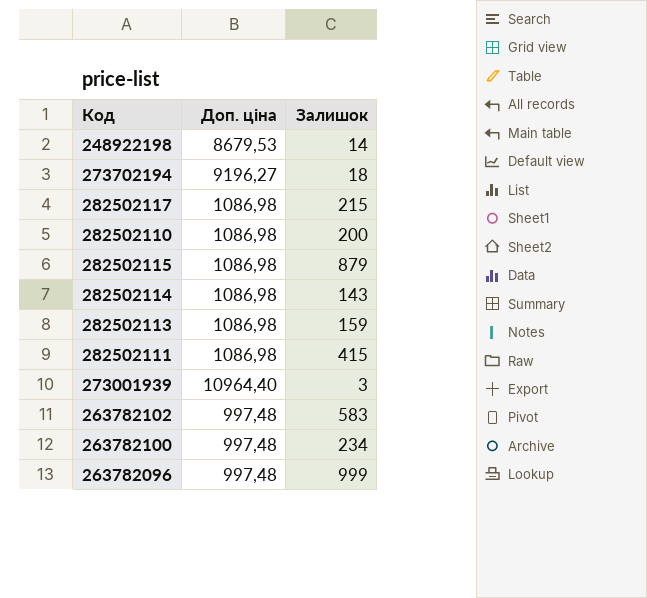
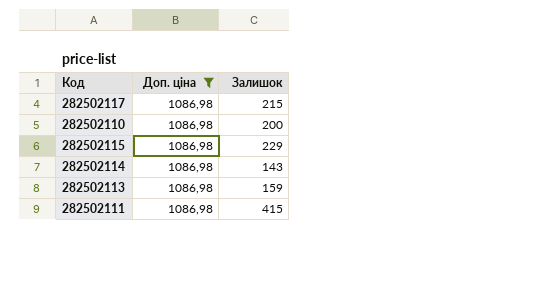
filter: none -> Доп. ціна = 1086,98
282502115 | Залишок: 879 -> 229

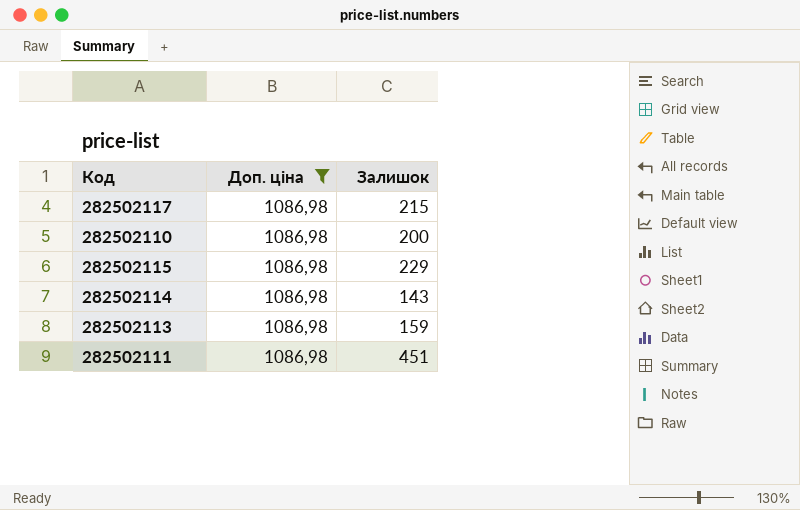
282502111 | Залишок: 415 -> 451

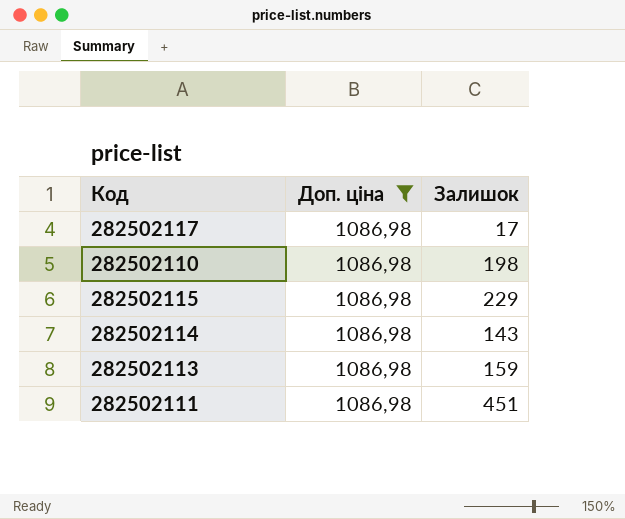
282502117 | Залишок: 215 -> 17
282502110 | Залишок: 200 -> 198

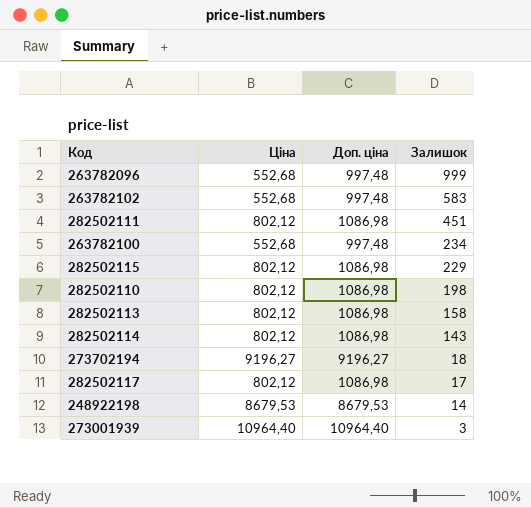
filter: Доп. ціна = 1086,98 -> none
row order: none -> Залишок descending
column Ціна | position: none -> 2
282502113 | Залишок: 159 -> 158

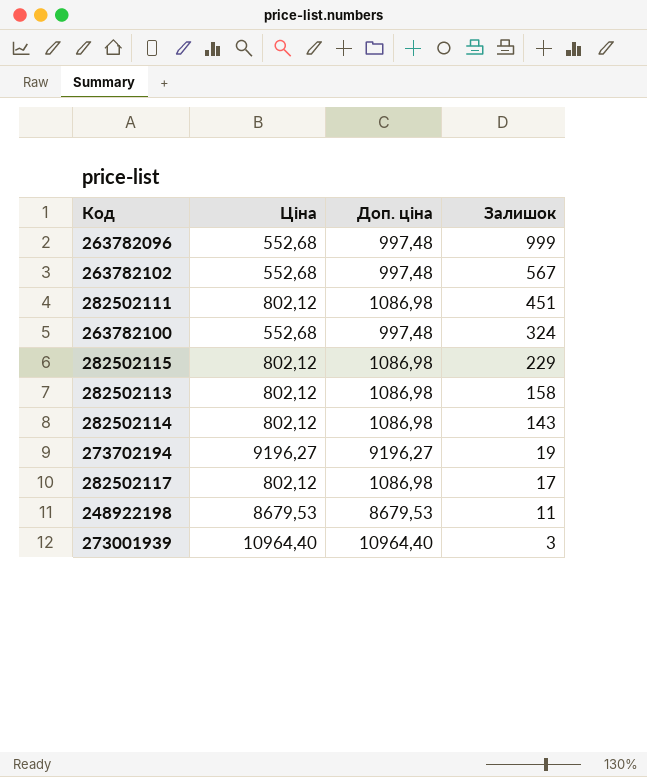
row 282502110: 802,12 | 1086,98 | 198 -> none
263782102 | Залишок: 583 -> 567
263782100 | Залишок: 234 -> 324
273702194 | Залишок: 18 -> 19
248922198 | Залишок: 14 -> 11

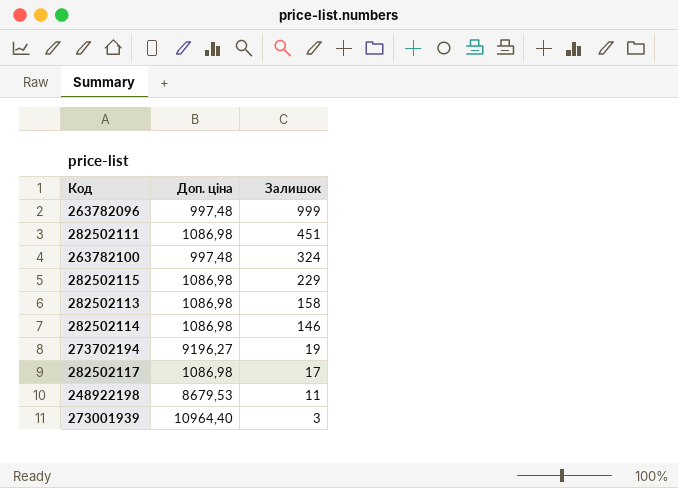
column Ціна | position: 2 -> none
row 263782102: 552,68 | 997,48 | 567 -> none
282502114 | Залишок: 143 -> 146

